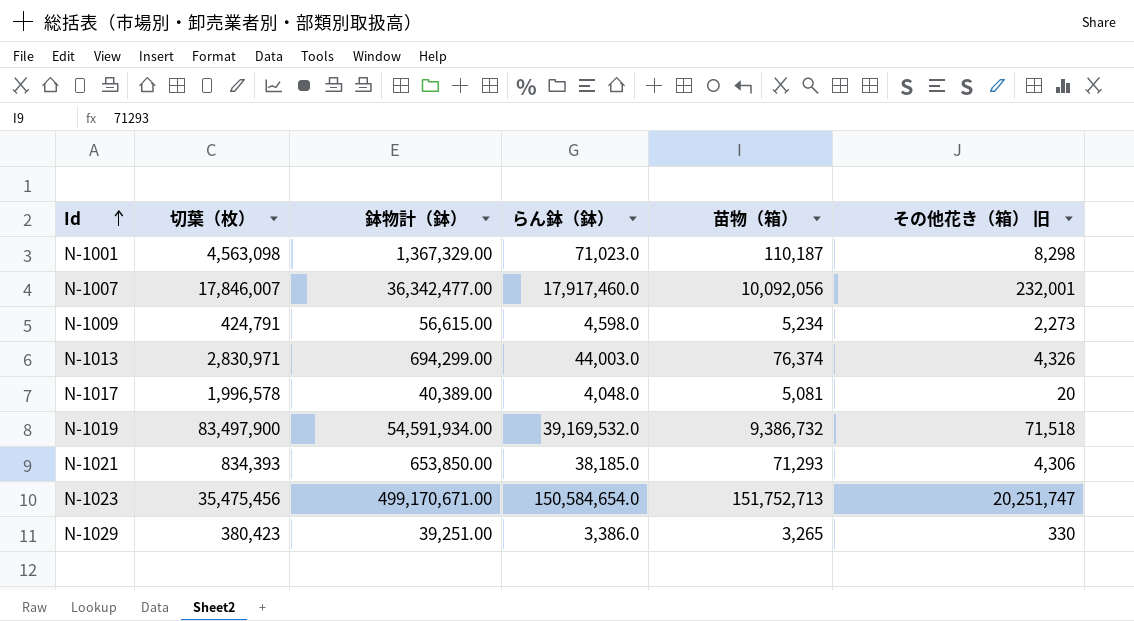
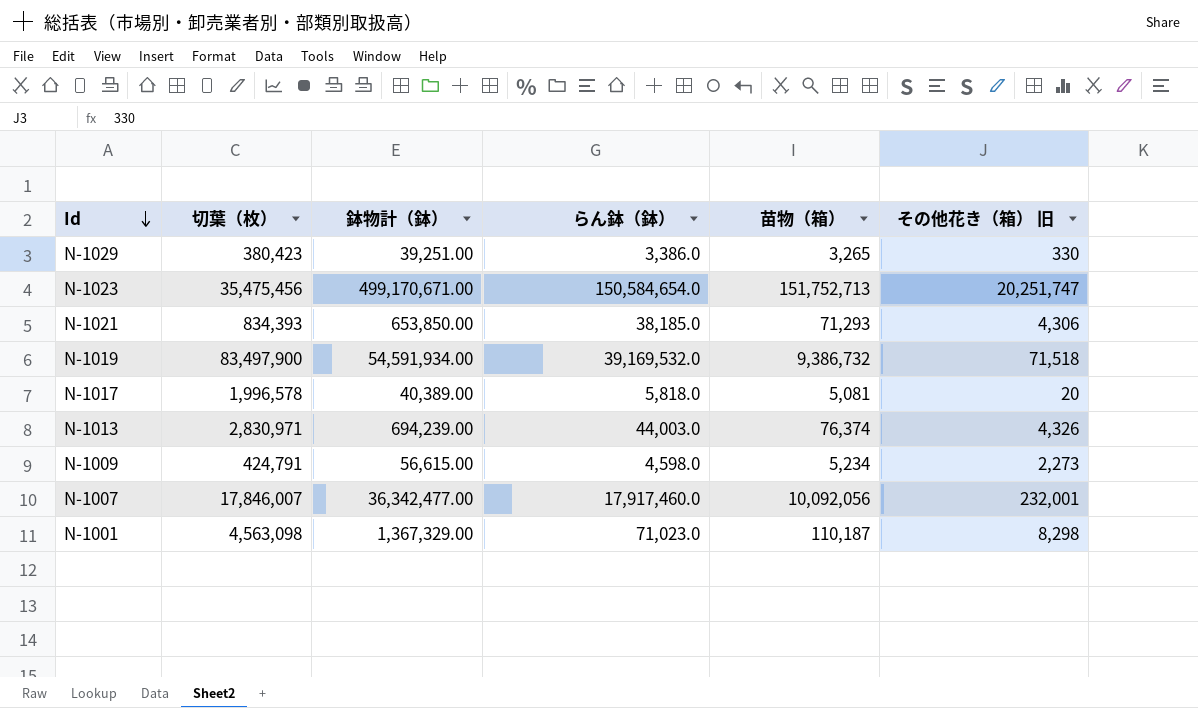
row order: Id ascending -> Id descending
N-1017 | らん鉢（鉢）: 4,048.0 -> 5,818.0
N-1013 | 鉢物計（鉢）: 694,299.00 -> 694,239.00

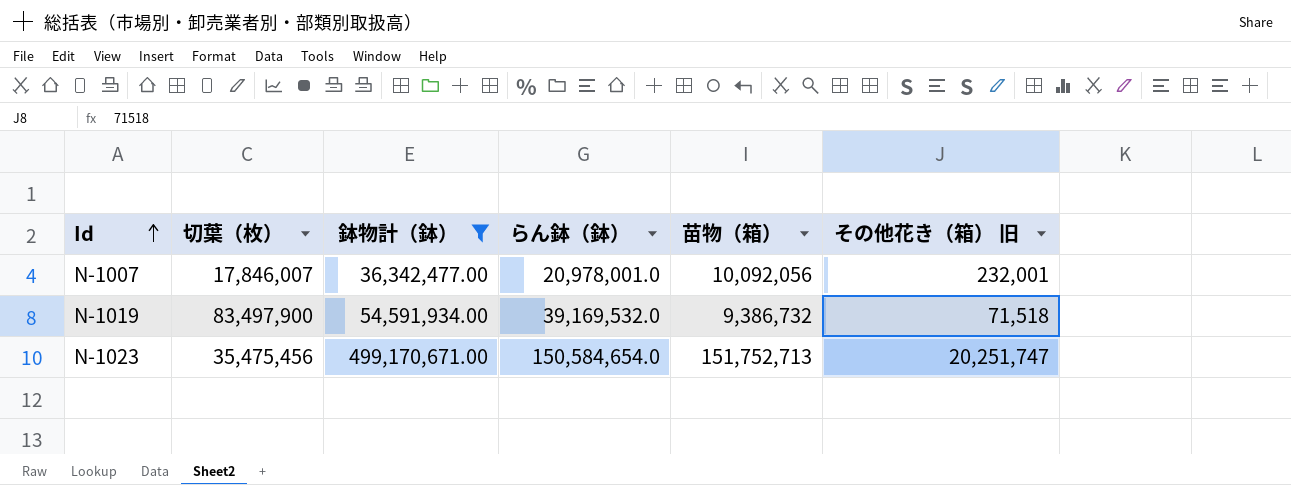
filter: none -> 鉢物計（鉢） >= 36,342,477.00
row order: Id descending -> Id ascending
N-1007 | らん鉢（鉢）: 17,917,460.0 -> 20,978,001.0

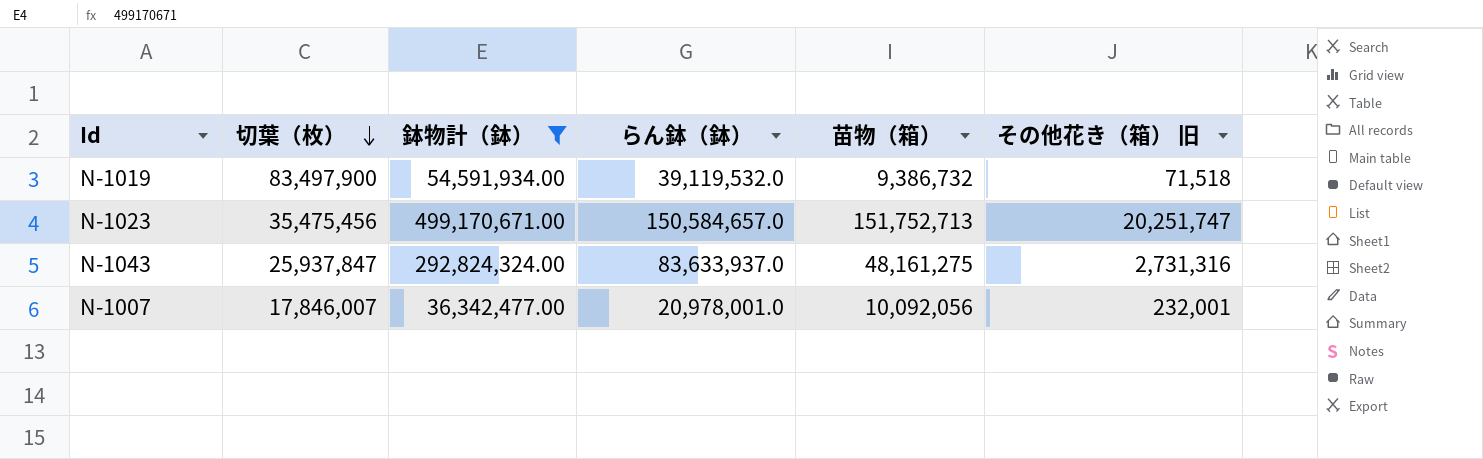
row order: Id ascending -> 切葉（枚） descending
N-1019 | らん鉢（鉢）: 39,169,532.0 -> 39,119,532.0
N-1023 | らん鉢（鉢）: 150,584,654.0 -> 150,584,657.0
row N-1043: none -> 25,937,847 | 292,824,324.00 | 83,633,937.0 | 48,161,275 | 2,731,316

